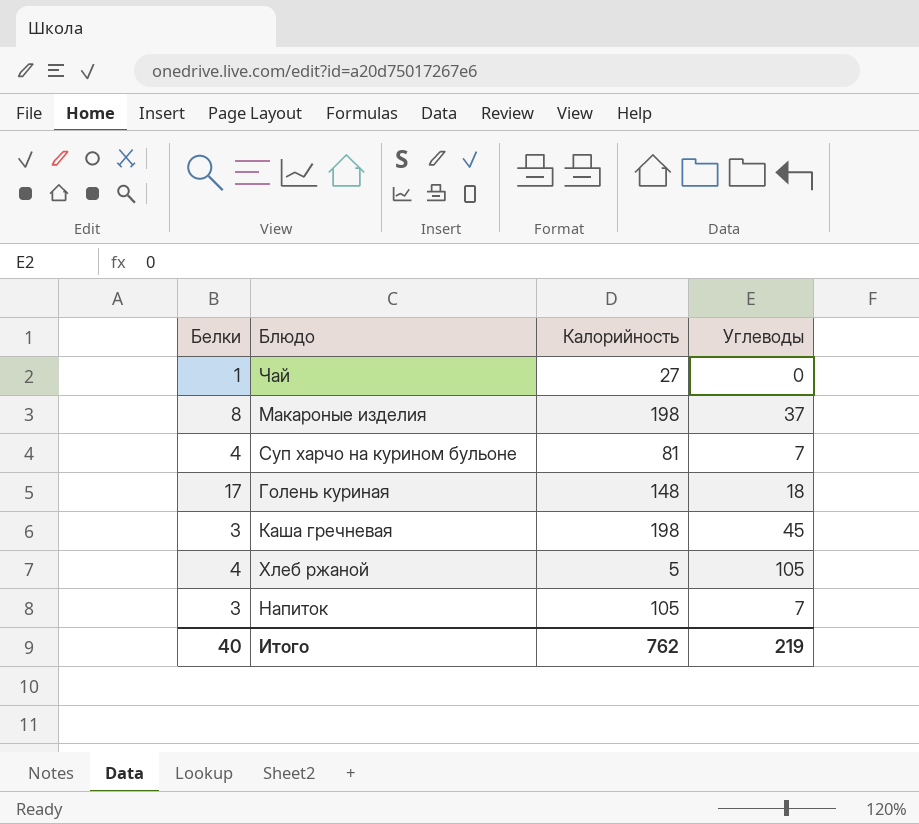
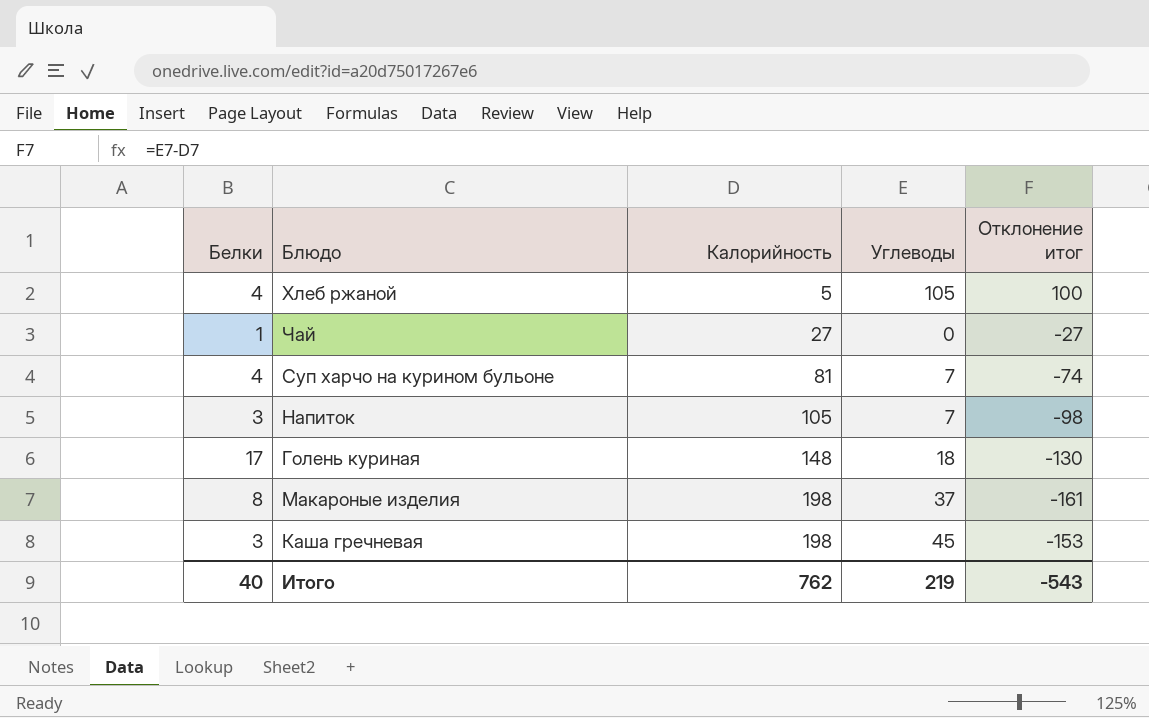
row order: none -> Калорийность ascending
column Отклонение итог | formula: none -> [Углеводы] - [Калорийность]

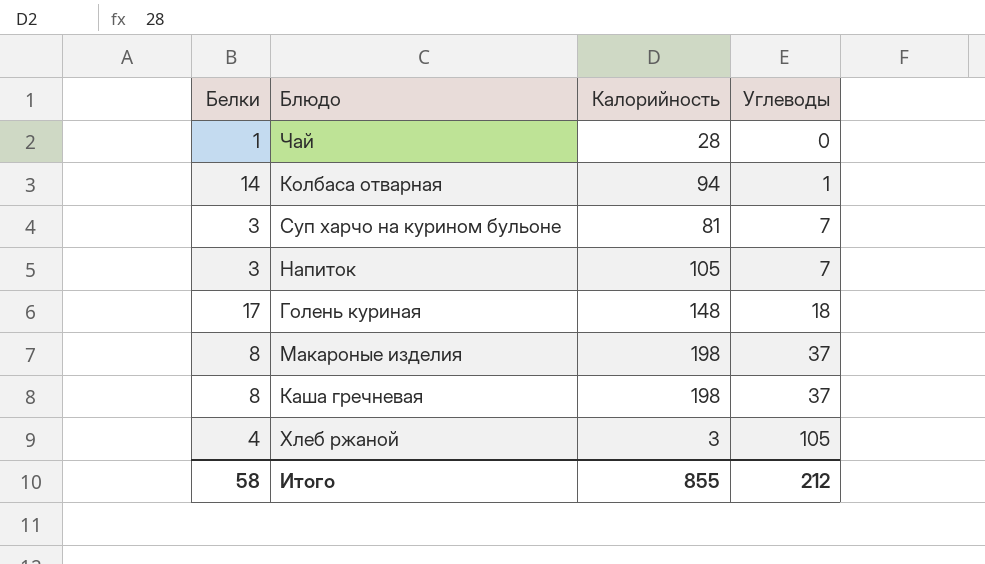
row order: Калорийность ascending -> Углеводы ascending
column Отклонение итог | formula: [Углеводы] - [Калорийность] -> none
Чай | Калорийность: 27 -> 28
row Колбаса отварная: none -> 14 | 94 | 1
Суп харчо на курином бульоне | Белки: 4 -> 3
Каша гречневая | Белки: 3 -> 8
Каша гречневая | Углеводы: 45 -> 37
Хлеб ржаной | Калорийность: 5 -> 3
Итого | Белки: 40 -> 58
Итого | Калорийность: 762 -> 855
Итого | Углеводы: 219 -> 212

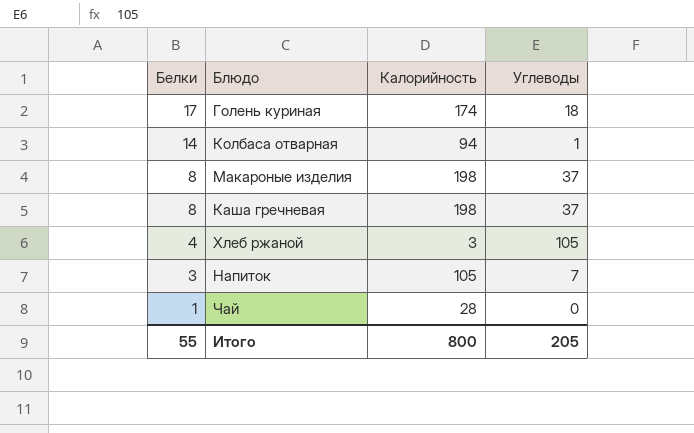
row order: Углеводы ascending -> Белки descending
row Суп харчо на курином бульоне: 3 | 81 | 7 -> none
Голень куриная | Калорийность: 148 -> 174
Итого | Белки: 58 -> 55
Итого | Калорийность: 855 -> 800
Итого | Углеводы: 212 -> 205

